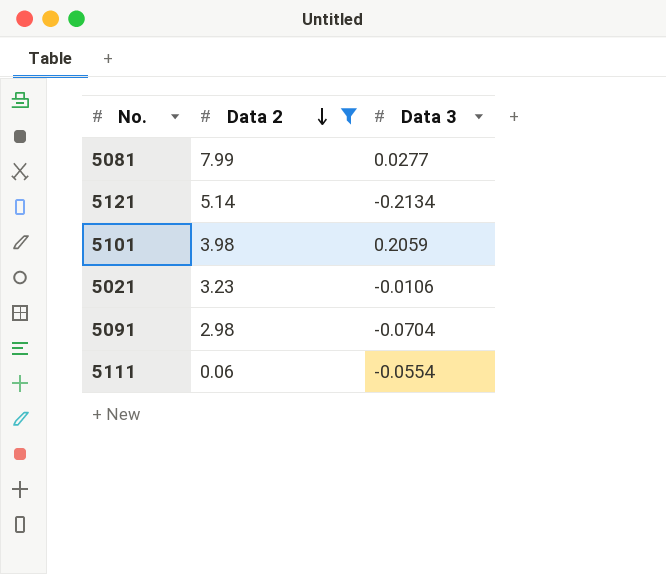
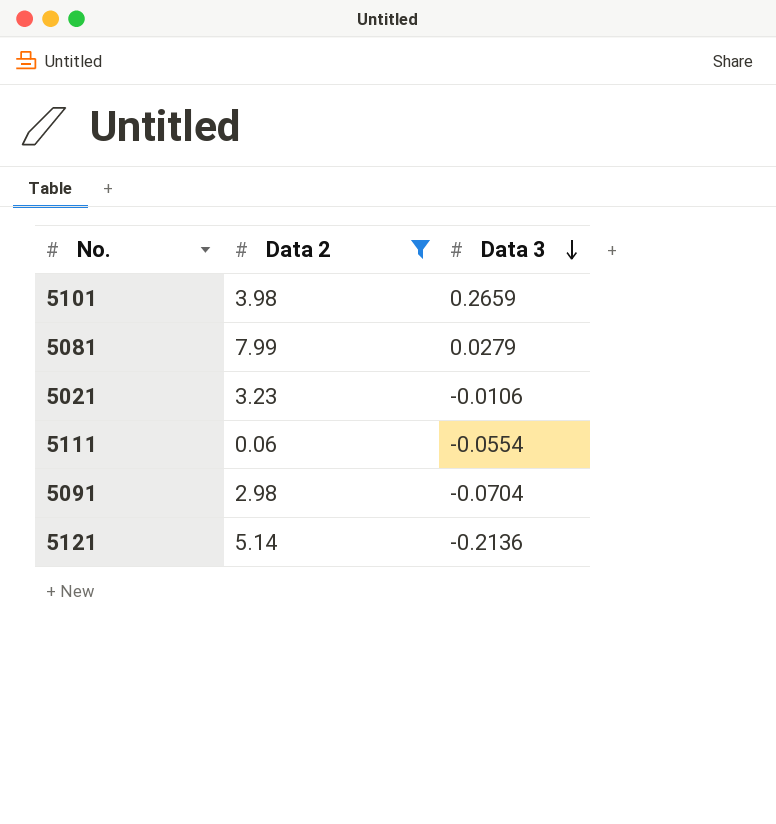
row order: Data 2 descending -> Data 3 descending
5101 | Data 3: 0.2059 -> 0.2659
5081 | Data 3: 0.0277 -> 0.0279
5121 | Data 3: -0.2134 -> -0.2136

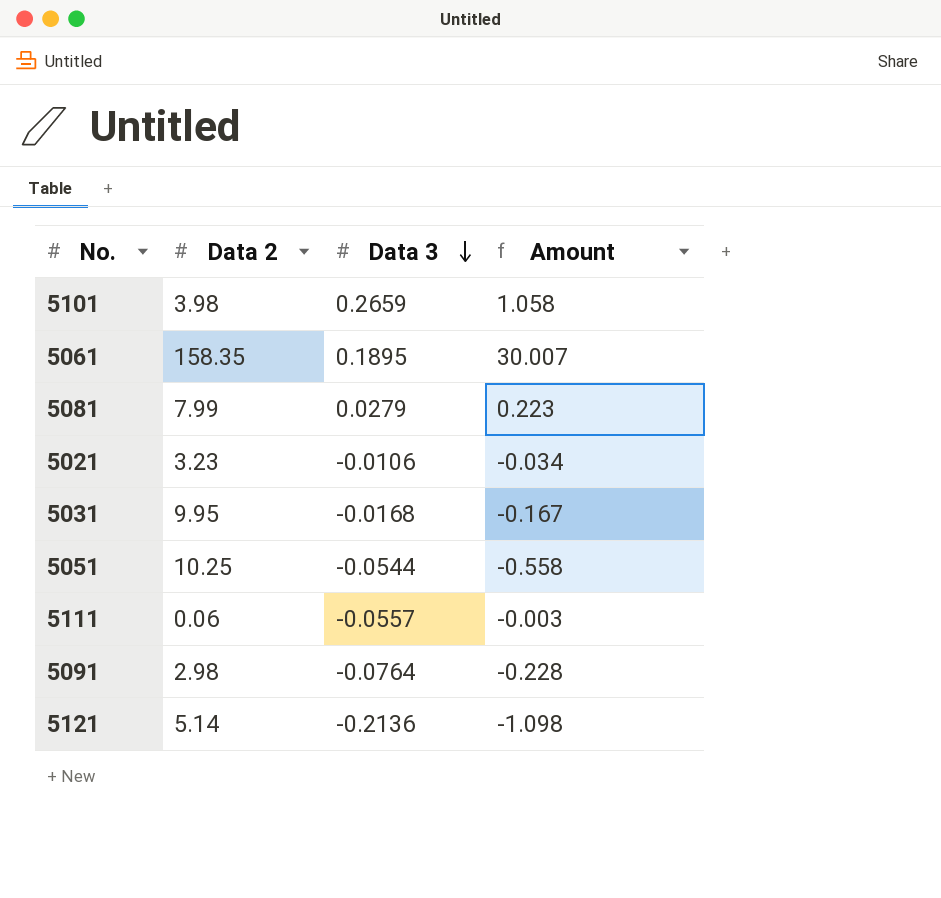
filter: Data 2 <= 7.99 -> none
column Amount | formula: none -> [Data 2] * [Data 3]
5111 | Data 3: -0.0554 -> -0.0557
5091 | Data 3: -0.0704 -> -0.0764

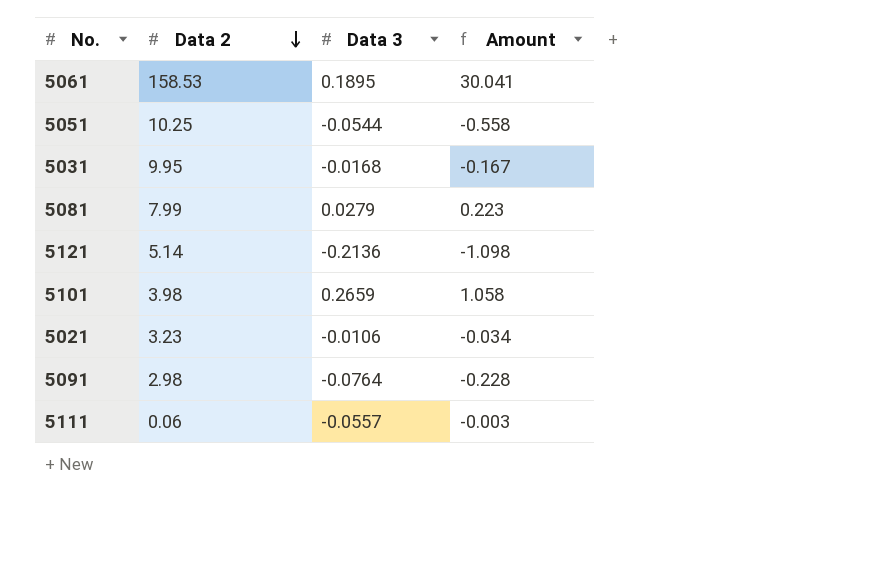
row order: Data 3 descending -> Data 2 descending
5061 | Data 2: 158.35 -> 158.53
5061 | Amount: 30.007 -> 30.041

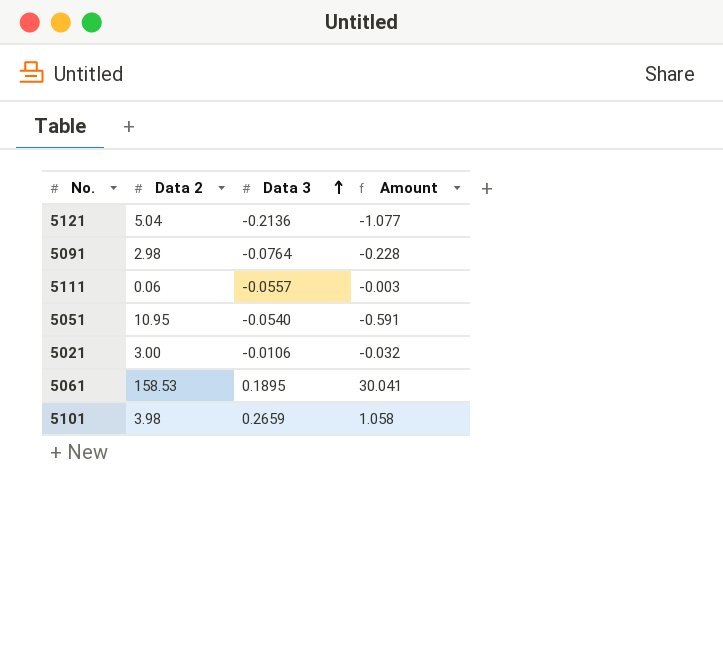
row order: Data 2 descending -> Data 3 ascending
row 5031: 9.95 | -0.0168 | -0.167 -> none
row 5081: 7.99 | 0.0279 | 0.223 -> none
5121 | Data 2: 5.14 -> 5.04
5121 | Amount: -1.098 -> -1.077
5051 | Data 2: 10.25 -> 10.95
5051 | Data 3: -0.0544 -> -0.0540
5051 | Amount: -0.558 -> -0.591
5021 | Data 2: 3.23 -> 3.00
5021 | Amount: -0.034 -> -0.032

